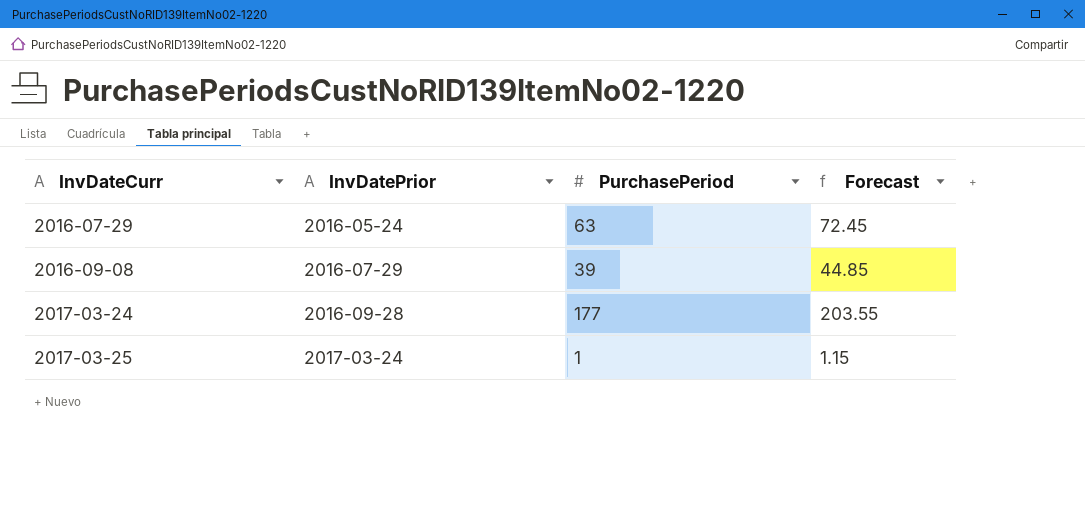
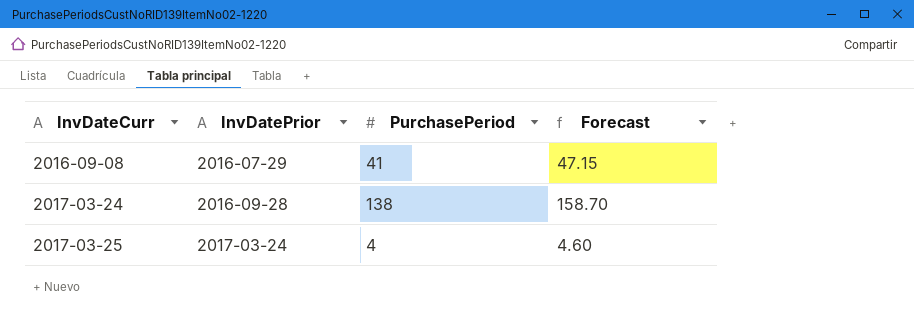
row 2016-07-29: 2016-05-24 | 63 | 72.45 -> none
2016-09-08 | PurchasePeriod: 39 -> 41
2016-09-08 | Forecast: 44.85 -> 47.15
2017-03-24 | PurchasePeriod: 177 -> 138
2017-03-24 | Forecast: 203.55 -> 158.70
2017-03-25 | PurchasePeriod: 1 -> 4
2017-03-25 | Forecast: 1.15 -> 4.60

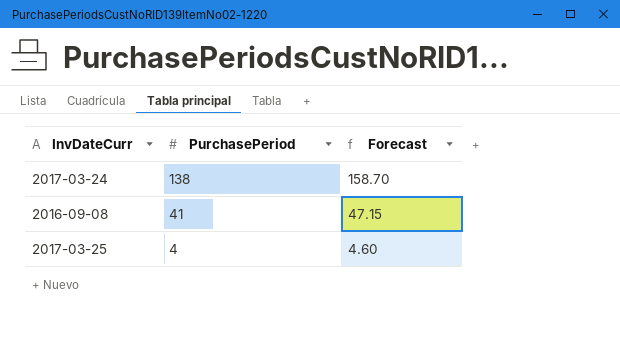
row order: InvDateCurr ascending -> PurchasePeriod descending
column InvDatePrior | position: 2 -> none

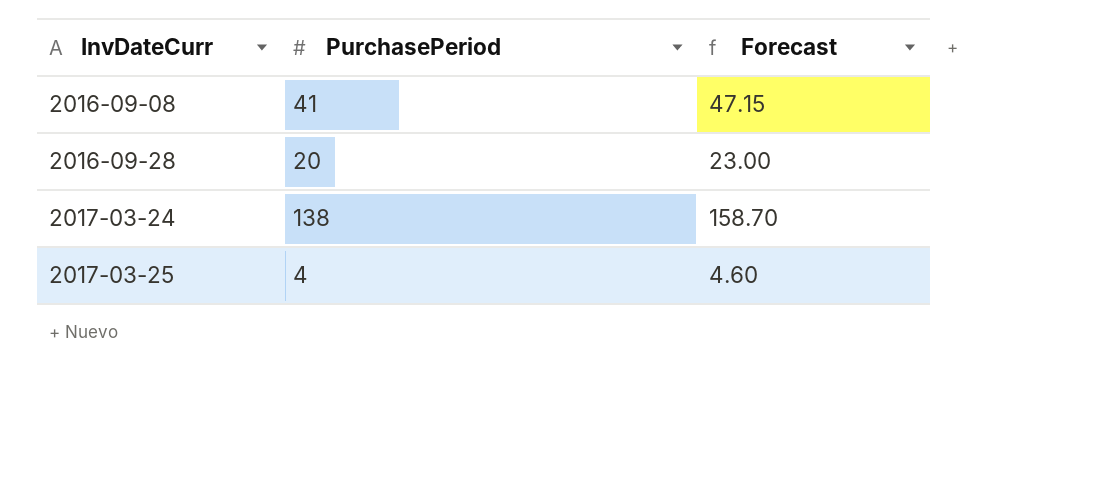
row order: PurchasePeriod descending -> InvDateCurr ascending
row 2016-09-28: none -> 20 | 23.00

